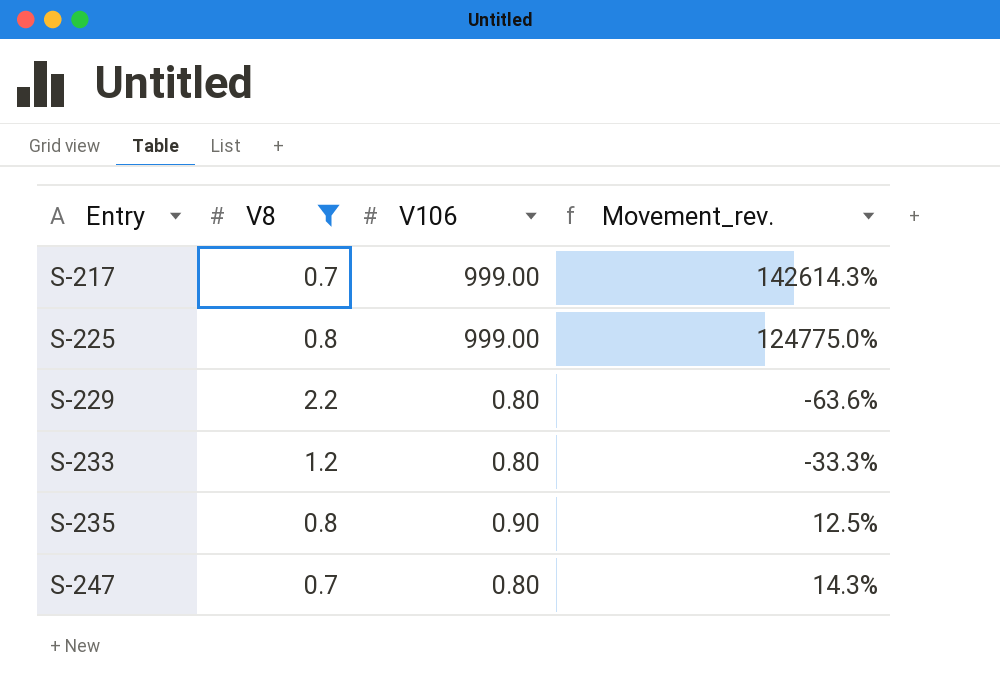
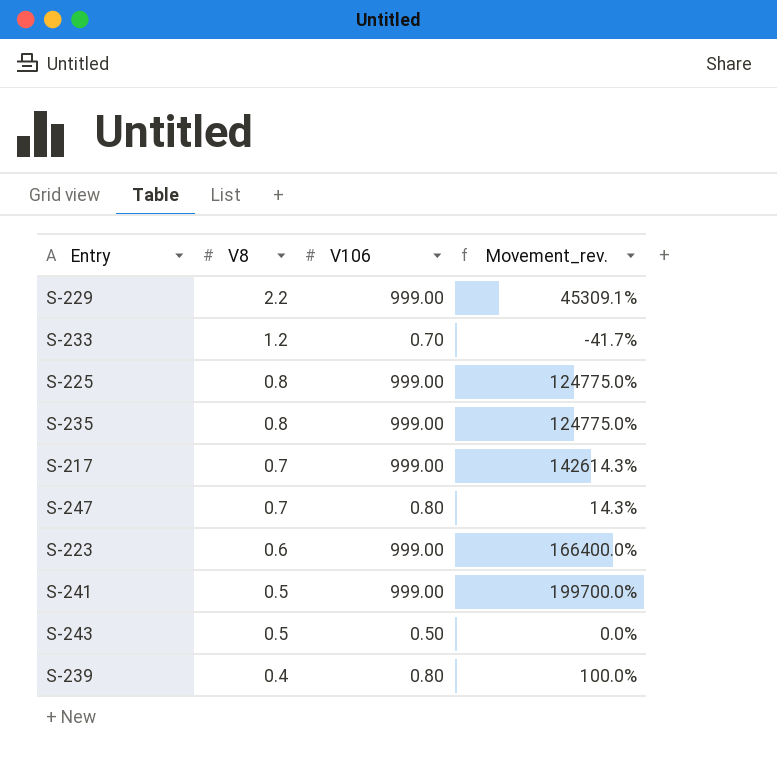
filter: V8 >= 0.7 -> none
row order: Entry ascending -> V8 descending
S-229 | V106: 0.80 -> 999.00
S-229 | Movement_rev.: -63.6% -> 45309.1%
S-233 | V106: 0.80 -> 0.70
S-233 | Movement_rev.: -33.3% -> -41.7%
S-235 | V106: 0.90 -> 999.00
S-235 | Movement_rev.: 12.5% -> 124775.0%

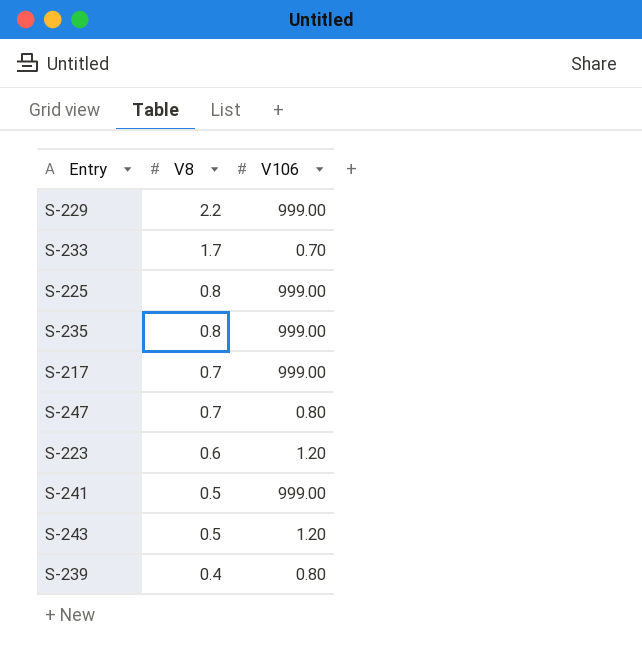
column Movement_rev. | formula: ([V106] - [V8]) / [V8] -> none
S-233 | V8: 1.2 -> 1.7
S-223 | V106: 999.00 -> 1.20
S-243 | V106: 0.50 -> 1.20

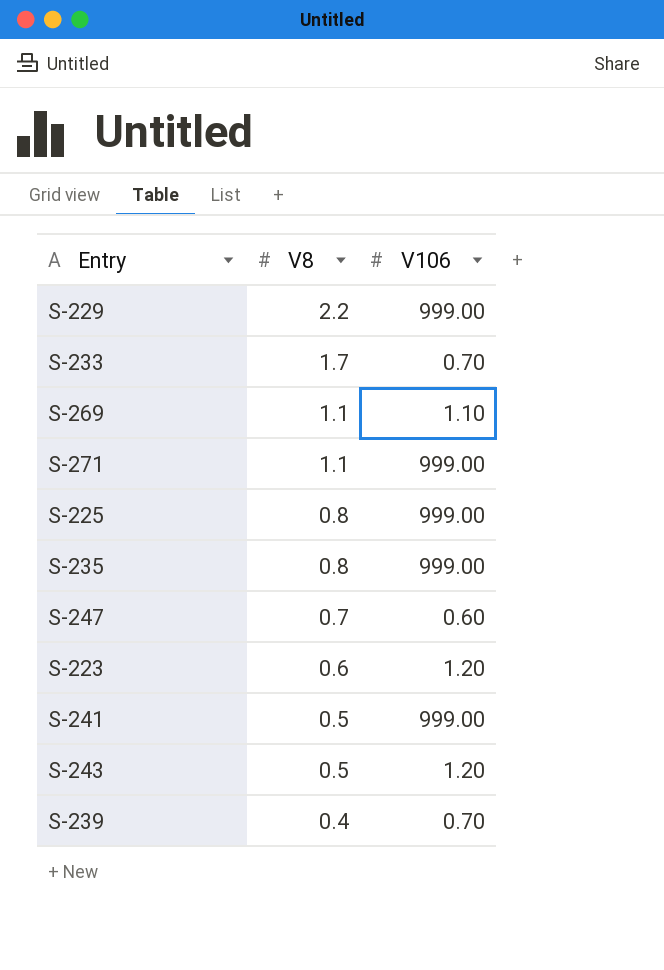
row S-217: 0.7 | 999.00 -> none
row S-269: none -> 1.1 | 1.10
row S-271: none -> 1.1 | 999.00
S-247 | V106: 0.80 -> 0.60
S-239 | V106: 0.80 -> 0.70

